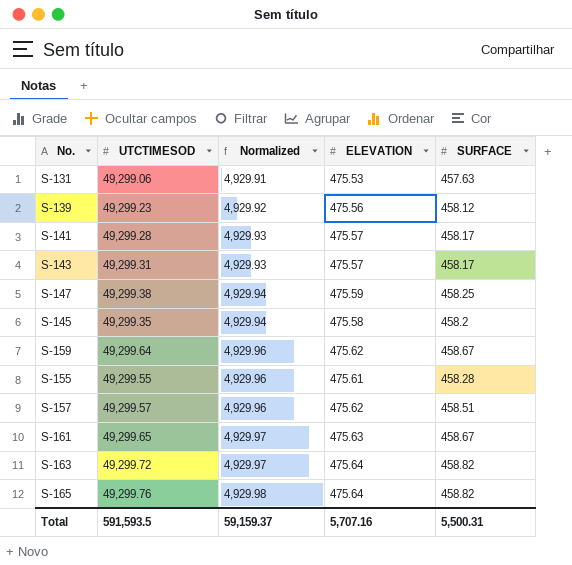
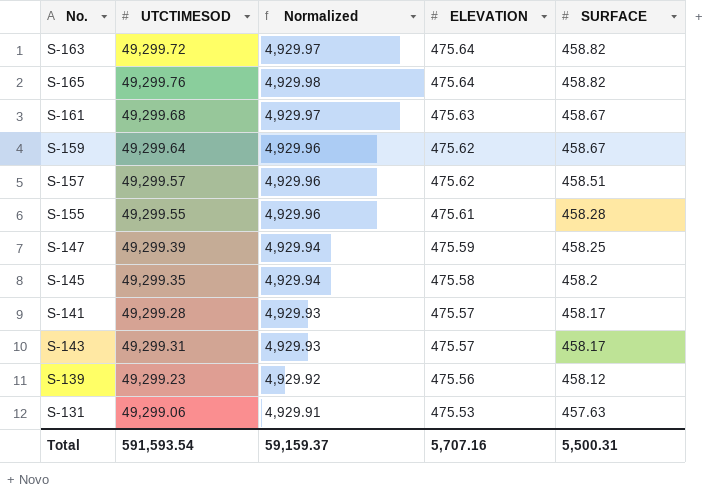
row order: Normalized ascending -> ELEVATION descending
S-161 | UTCTIMESOD: 49,299.65 -> 49,299.68
S-147 | UTCTIMESOD: 49,299.38 -> 49,299.39
Total | UTCTIMESOD: 591,593.5 -> 591,593.54

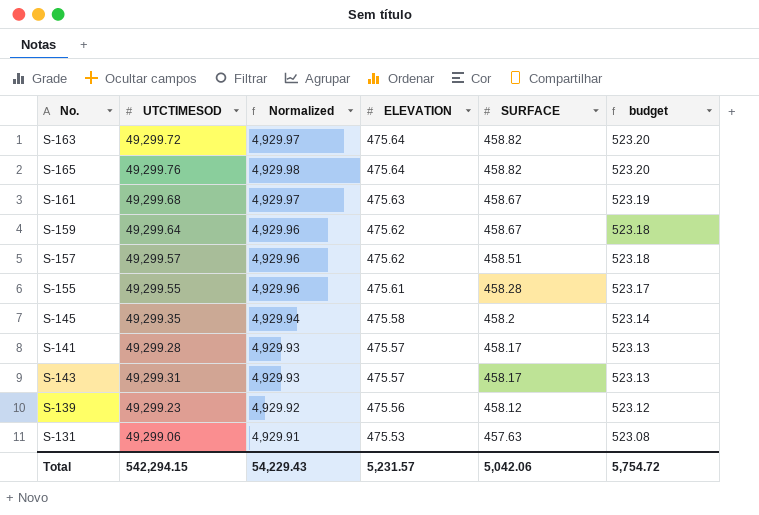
column budget | formula: none -> [ELEVATION] * 1.1
row S-147: 49,299.39 | 4,929.94 | 475.59 | 458.25 -> none
Total | UTCTIMESOD: 591,593.54 -> 542,294.15
Total | Normalized: 59,159.37 -> 54,229.43
Total | ELEVATION: 5,707.16 -> 5,231.57
Total | SURFACE: 5,500.31 -> 5,042.06

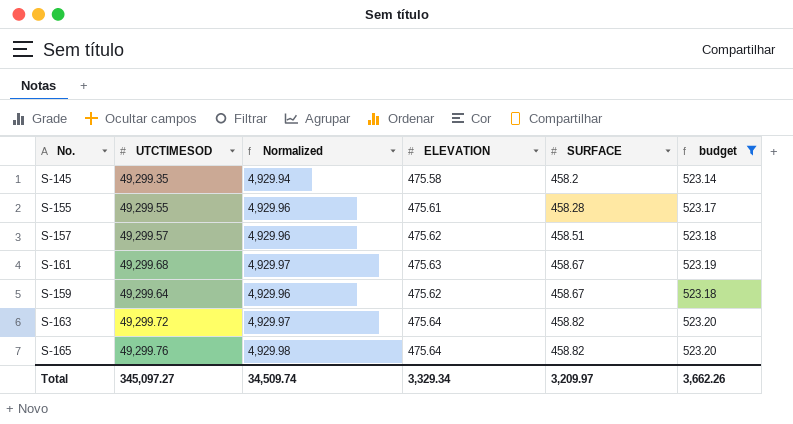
filter: none -> budget >= 523.14
row order: ELEVATION descending -> SURFACE ascending
Total | UTCTIMESOD: 542,294.15 -> 345,097.27
Total | Normalized: 54,229.43 -> 34,509.74
Total | ELEVATION: 5,231.57 -> 3,329.34
Total | SURFACE: 5,042.06 -> 3,209.97
Total | budget: 5,754.72 -> 3,662.26

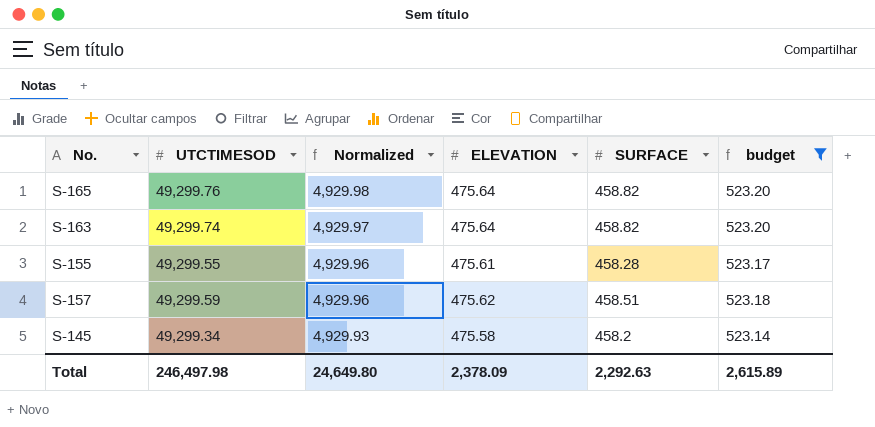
row order: SURFACE ascending -> Normalized descending
row S-161: 49,299.68 | 4,929.97 | 475.63 | 458.67 | 523.19 -> none
row S-159: 49,299.64 | 4,929.96 | 475.62 | 458.67 | 523.18 -> none
S-163 | UTCTIMESOD: 49,299.72 -> 49,299.74
S-157 | UTCTIMESOD: 49,299.57 -> 49,299.59
S-145 | UTCTIMESOD: 49,299.35 -> 49,299.34
S-145 | Normalized: 4,929.94 -> 4,929.93
Total | UTCTIMESOD: 345,097.27 -> 246,497.98
Total | Normalized: 34,509.74 -> 24,649.80
Total | ELEVATION: 3,329.34 -> 2,378.09
Total | SURFACE: 3,209.97 -> 2,292.63
Total | budget: 3,662.26 -> 2,615.89

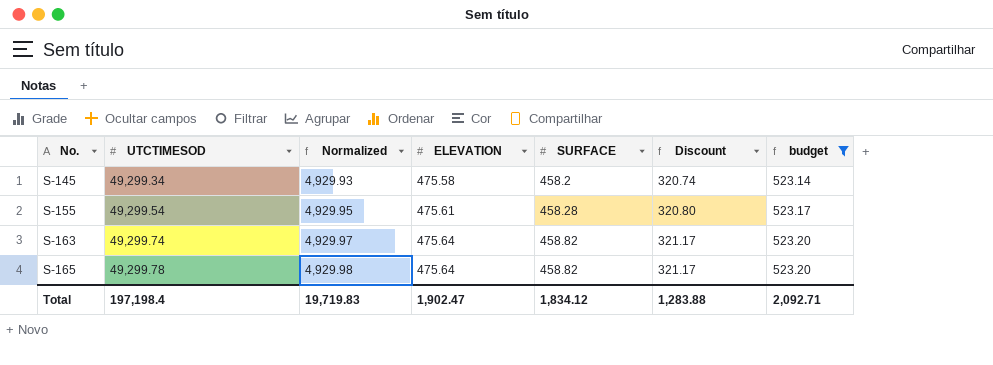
row order: Normalized descending -> No. ascending
column Discount | formula: none -> [SURFACE] * 0.7
row S-157: 49,299.59 | 4,929.96 | 475.62 | 458.51 | 523.18 -> none
S-155 | UTCTIMESOD: 49,299.55 -> 49,299.54
S-155 | Normalized: 4,929.96 -> 4,929.95
S-165 | UTCTIMESOD: 49,299.76 -> 49,299.78
Total | UTCTIMESOD: 246,497.98 -> 197,198.4
Total | Normalized: 24,649.80 -> 19,719.83
Total | ELEVATION: 2,378.09 -> 1,902.47
Total | SURFACE: 2,292.63 -> 1,834.12
Total | budget: 2,615.89 -> 2,092.71

